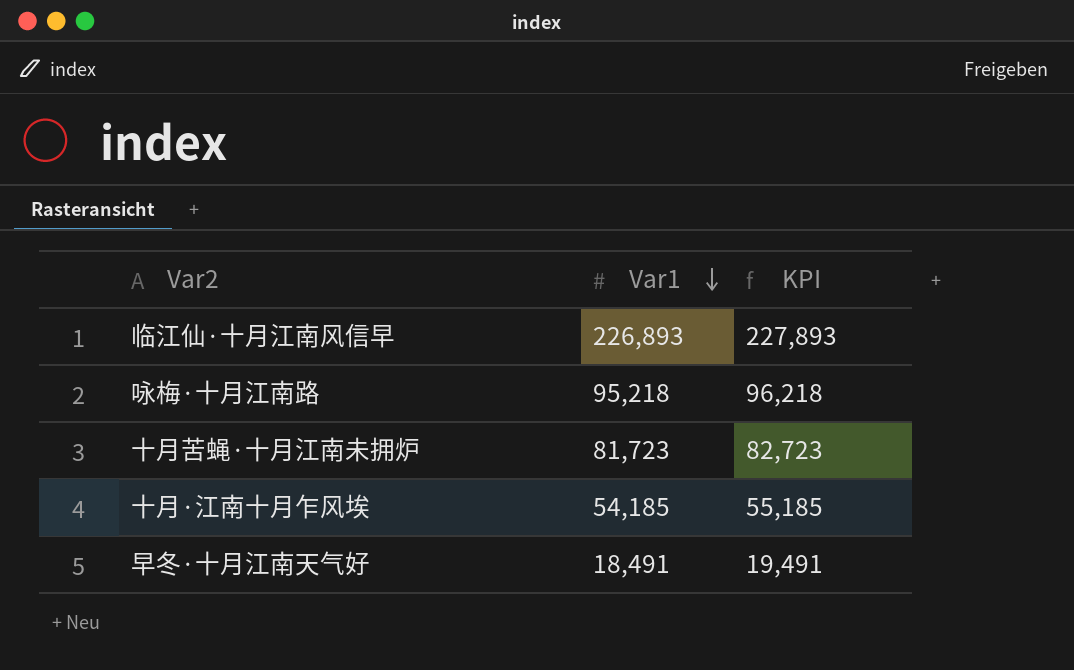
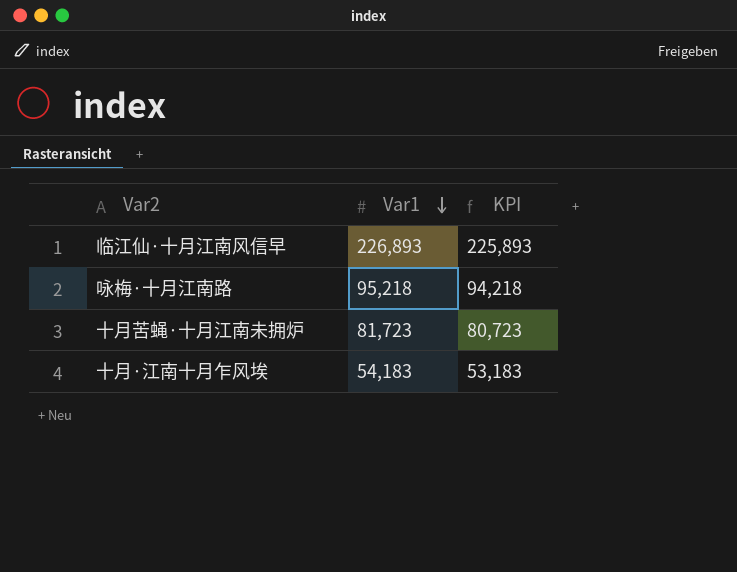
column KPI | formula: [Var1] + 1000 -> [Var1] - 1000
row 早冬·十月江南天气好: 18,491 | 19,491 -> none
十月·江南十月乍风埃 | Var1: 54,185 -> 54,183

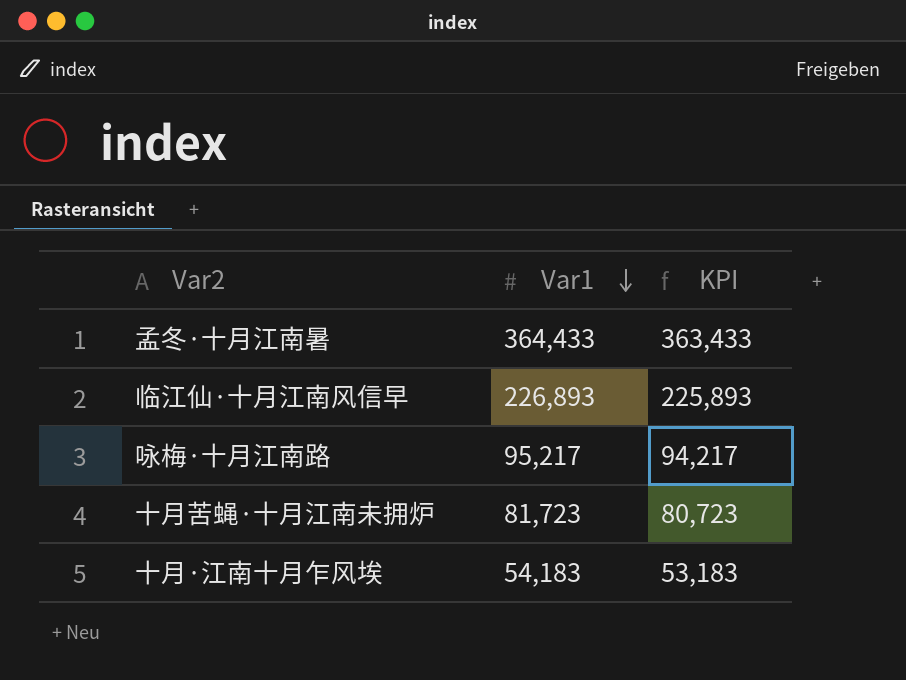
row 孟冬·十月江南暑: none -> 364,433 | 363,433
咏梅·十月江南路 | Var1: 95,218 -> 95,217
咏梅·十月江南路 | KPI: 94,218 -> 94,217

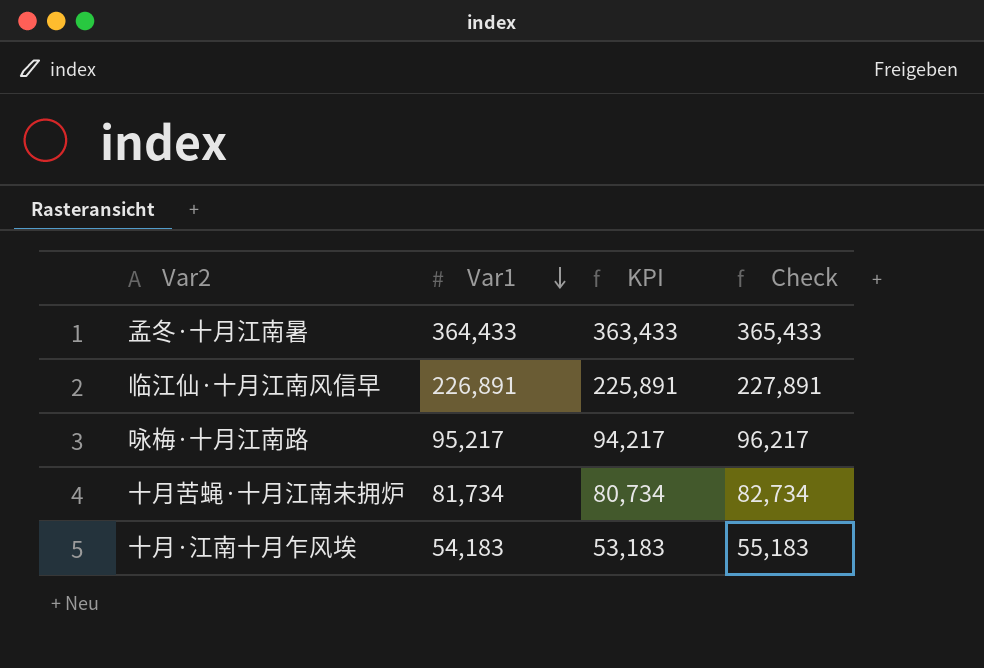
column Check | formula: none -> [Var1] + 1000
临江仙·十月江南风信早 | Var1: 226,893 -> 226,891
临江仙·十月江南风信早 | KPI: 225,893 -> 225,891
十月苦蝇·十月江南未拥炉 | Var1: 81,723 -> 81,734
十月苦蝇·十月江南未拥炉 | KPI: 80,723 -> 80,734

